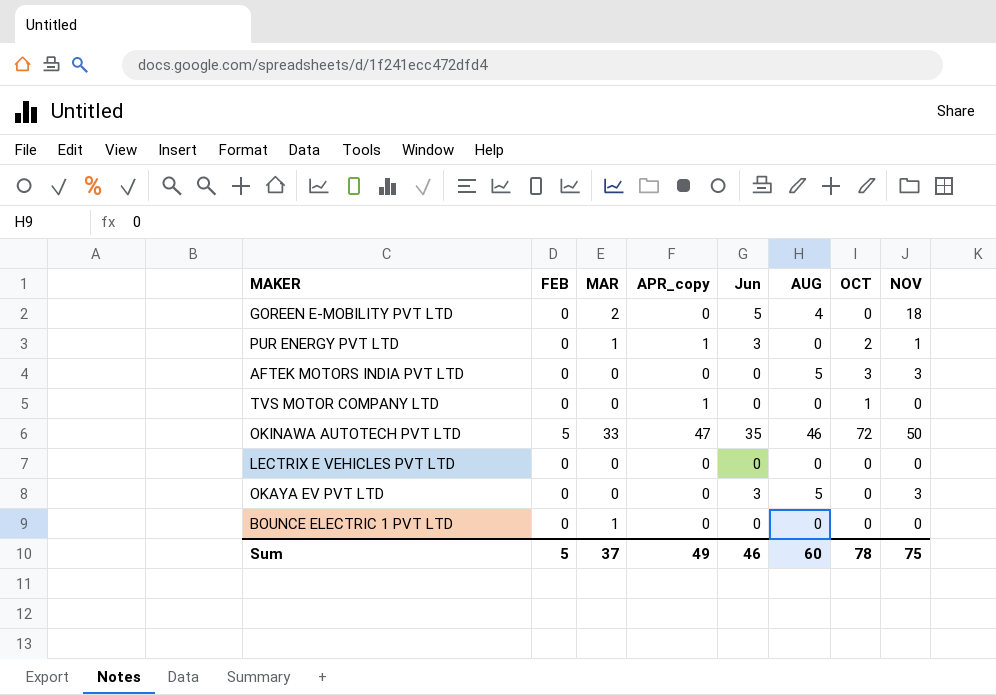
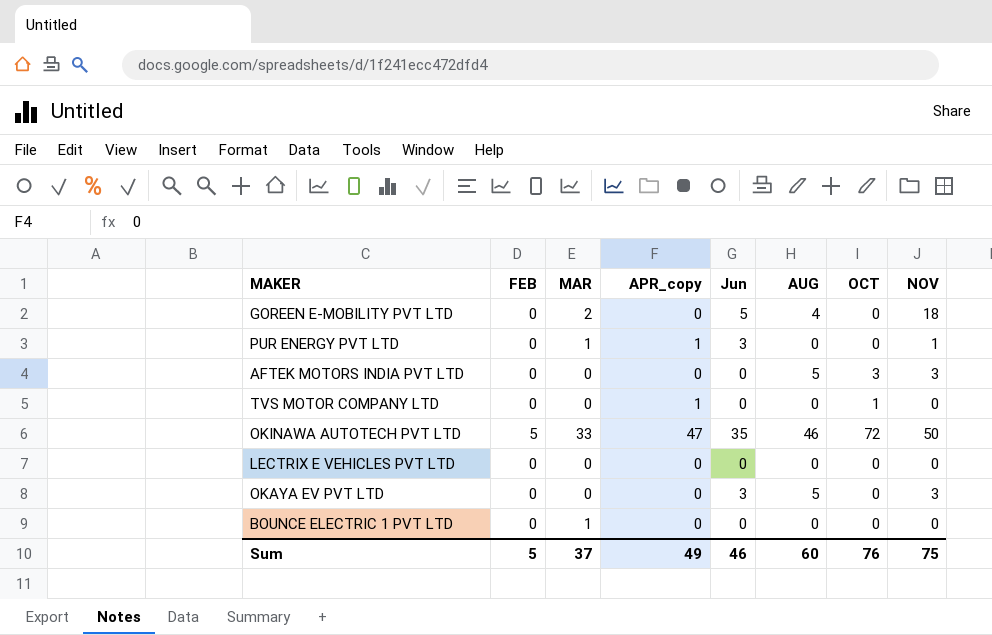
PUR ENERGY PVT LTD | OCT: 2 -> 0
Sum | OCT: 78 -> 76

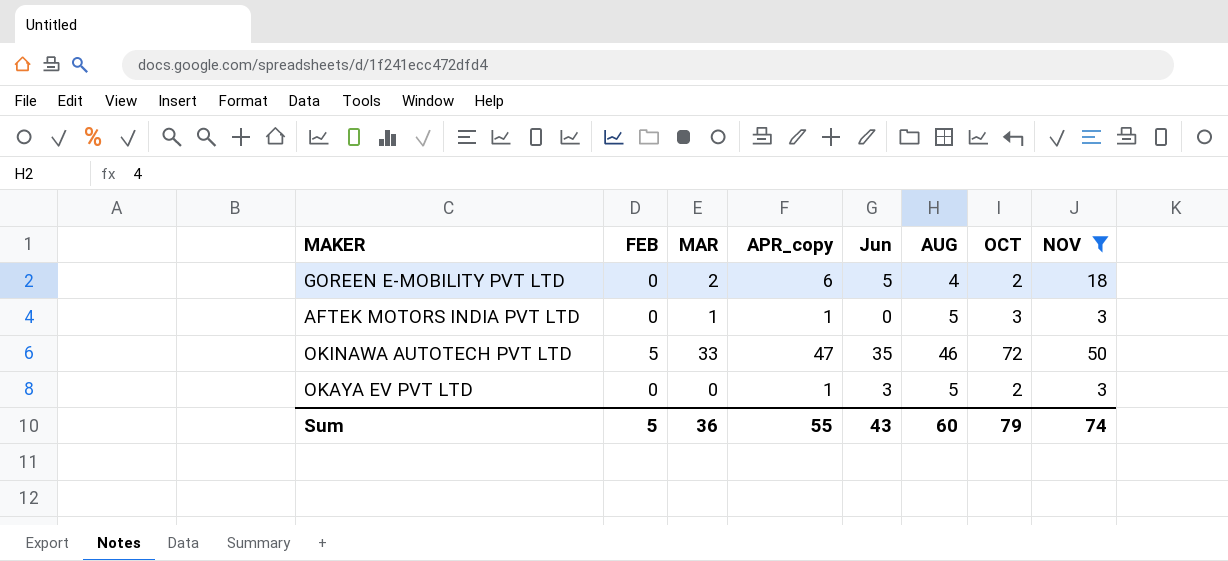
filter: none -> NOV >= 3
GOREEN E-MOBILITY PVT LTD | APR_copy: 0 -> 6
GOREEN E-MOBILITY PVT LTD | OCT: 0 -> 2
AFTEK MOTORS INDIA PVT LTD | MAR: 0 -> 1
AFTEK MOTORS INDIA PVT LTD | APR_copy: 0 -> 1
OKAYA EV PVT LTD | APR_copy: 0 -> 1
OKAYA EV PVT LTD | OCT: 0 -> 2
Sum | MAR: 37 -> 36
Sum | APR_copy: 49 -> 55
Sum | Jun: 46 -> 43
Sum | OCT: 76 -> 79
Sum | NOV: 75 -> 74

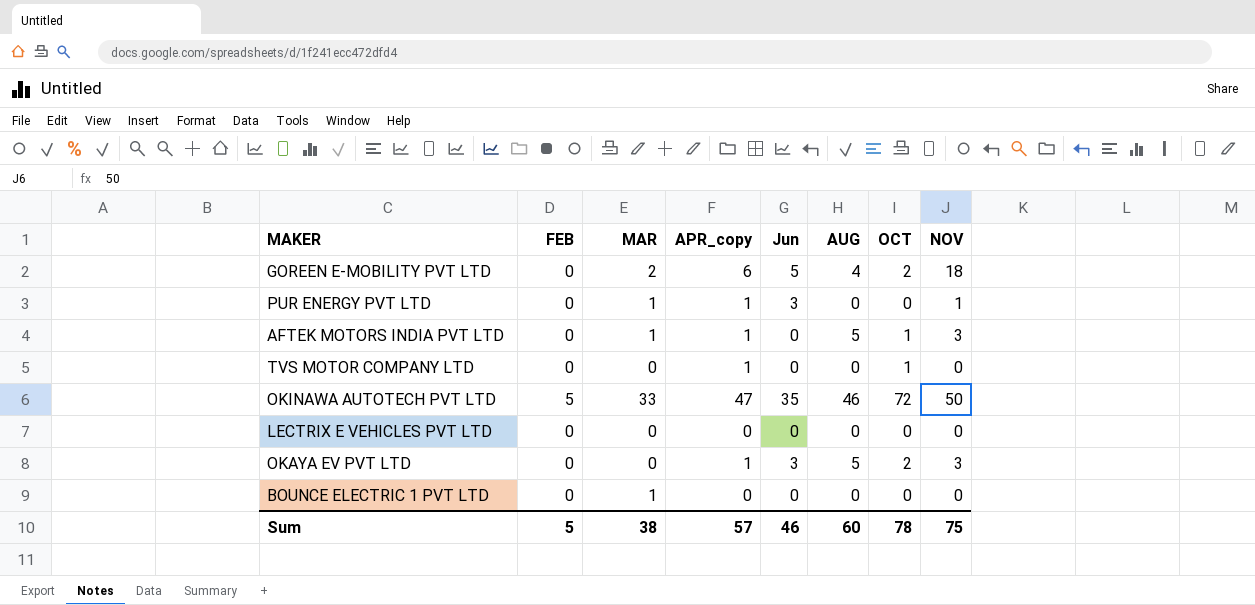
filter: NOV >= 3 -> none
AFTEK MOTORS INDIA PVT LTD | OCT: 3 -> 1
Sum | MAR: 36 -> 38
Sum | APR_copy: 55 -> 57
Sum | Jun: 43 -> 46
Sum | OCT: 79 -> 78
Sum | NOV: 74 -> 75

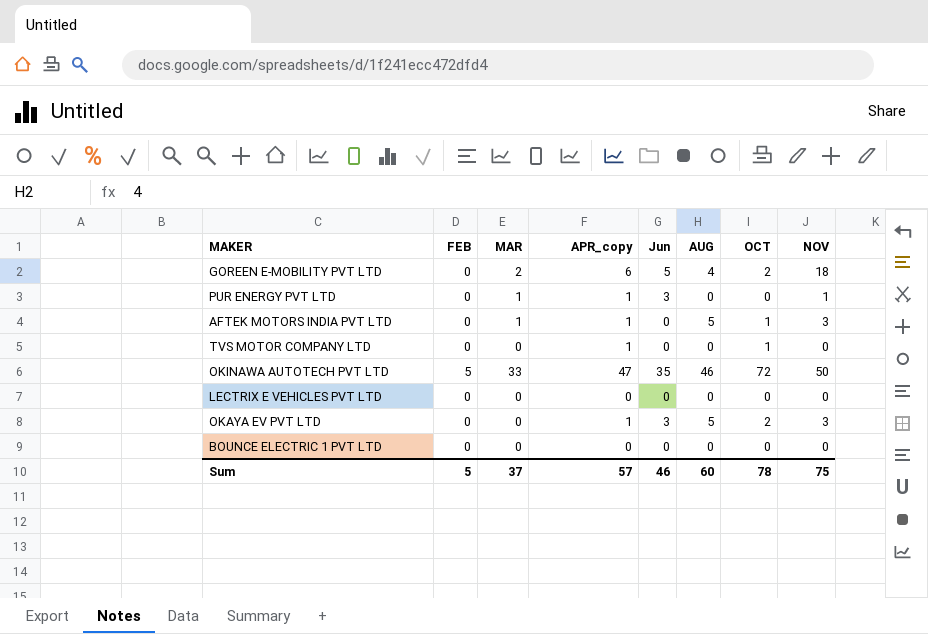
BOUNCE ELECTRIC 1 PVT LTD | MAR: 1 -> 0
Sum | MAR: 38 -> 37

